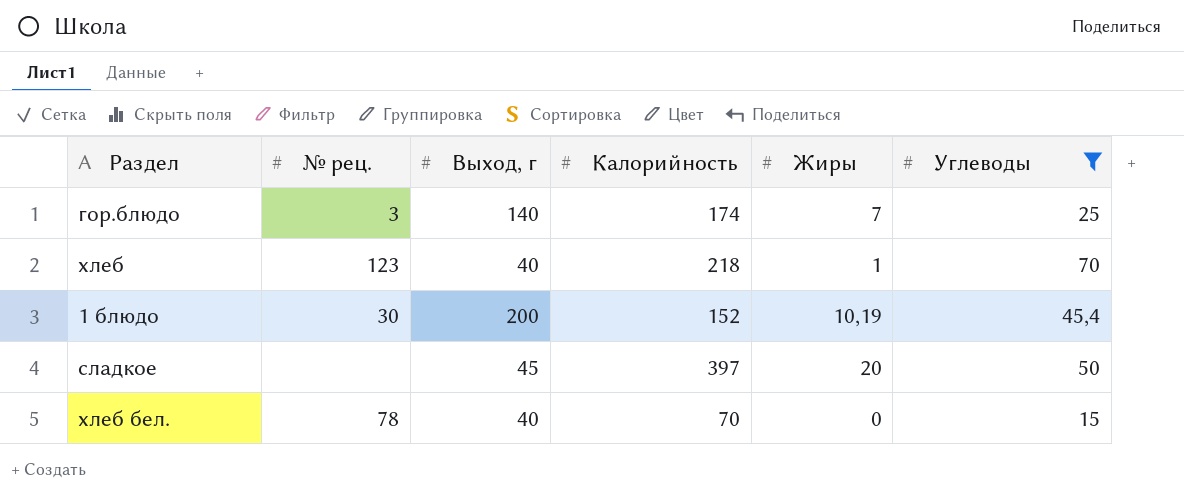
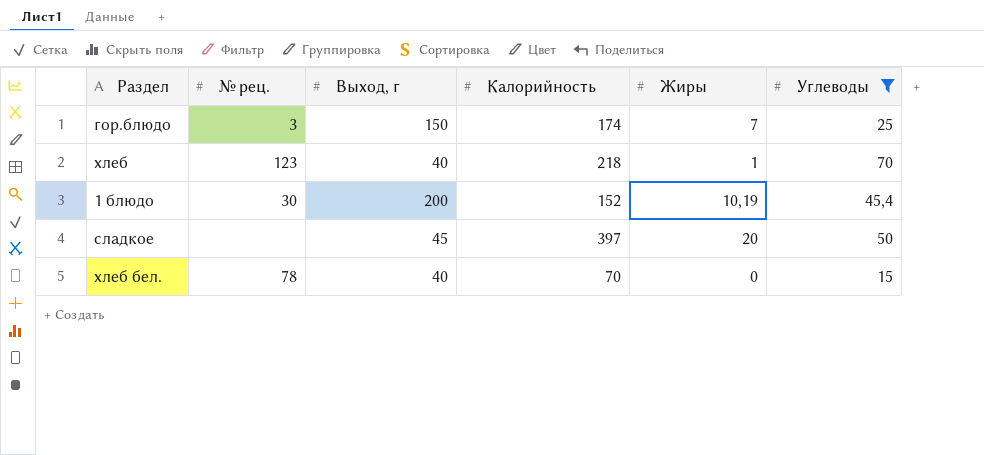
гор.блюдо | Выход, г: 140 -> 150

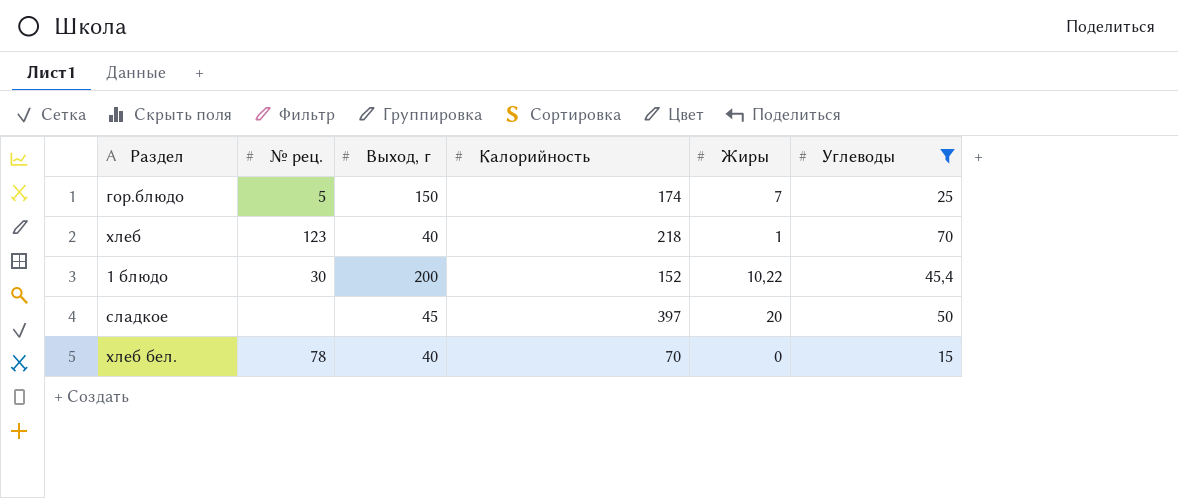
гор.блюдо | № рец.: 3 -> 5
1 блюдо | Жиры: 10,19 -> 10,22

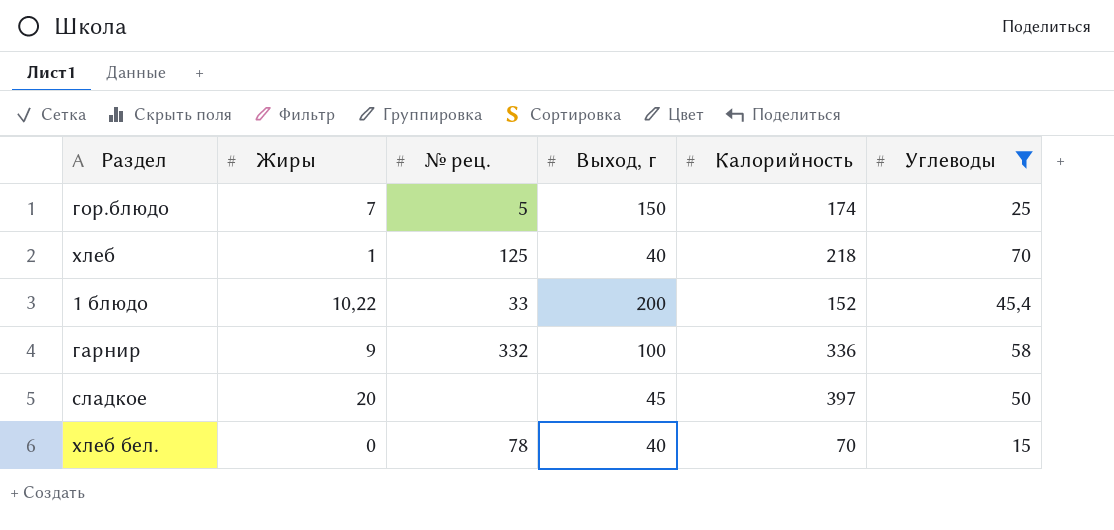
column Жиры | position: 5 -> 2
хлеб | № рец.: 123 -> 125
1 блюдо | № рец.: 30 -> 33
row гарнир: none -> 9 | 332 | 100 | 336 | 58

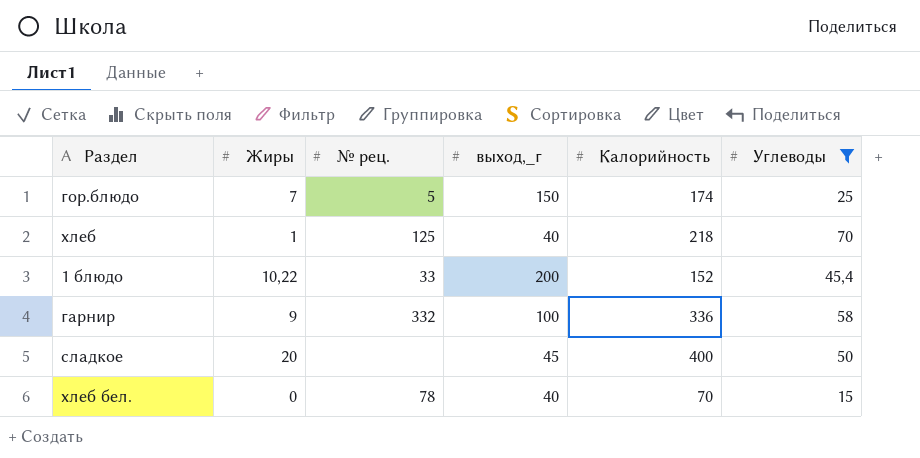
column name: Выход, г -> выход,_г
сладкое | Калорийность: 397 -> 400

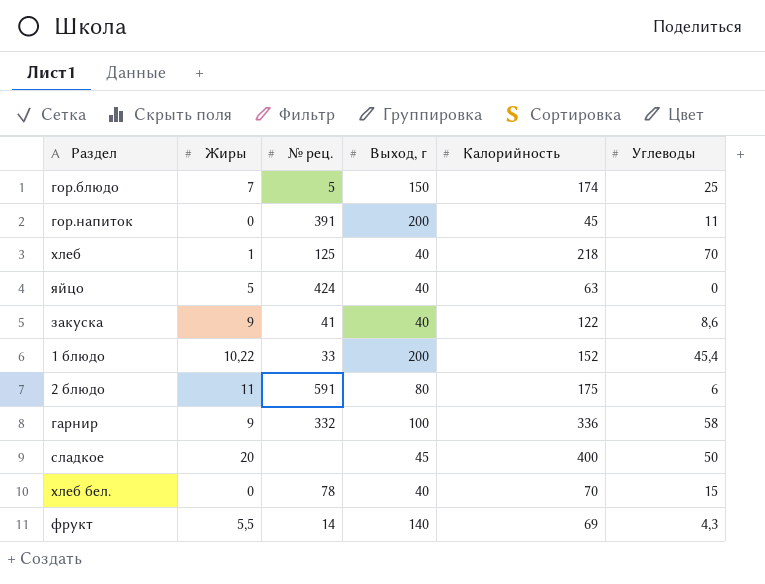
filter: Углеводы >= 15 -> none
column name: выход,_г -> Выход, г

